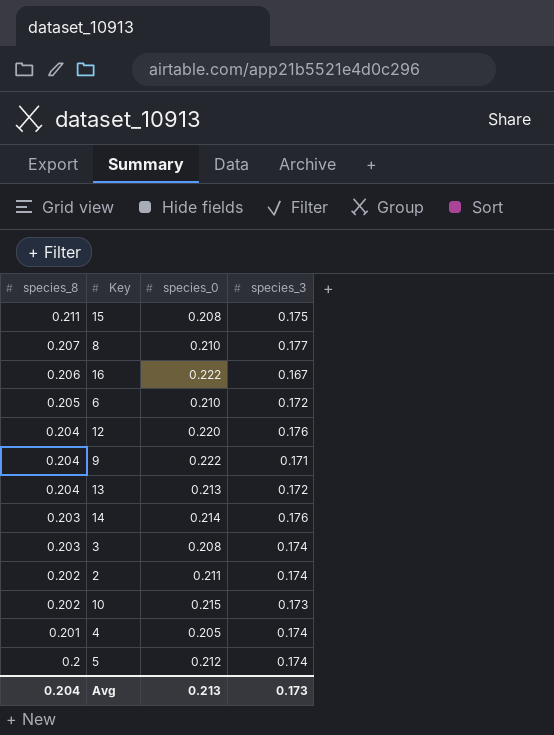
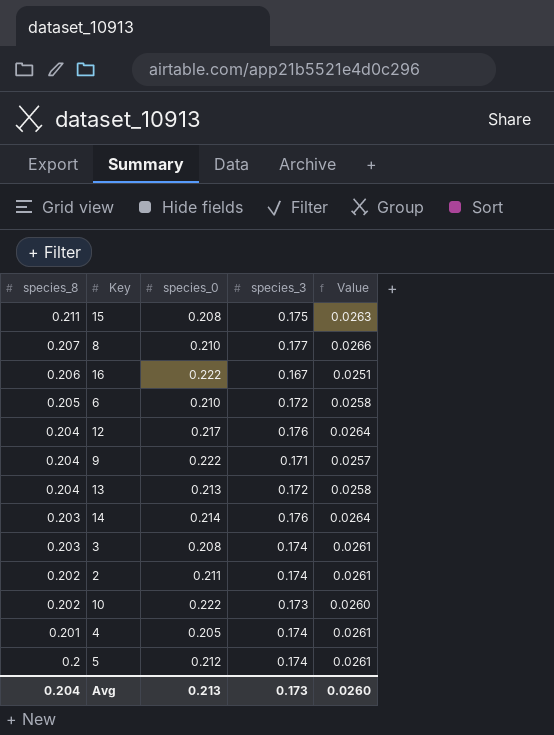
column Value | formula: none -> [species_3] * 0.15
12 | species_0: 0.220 -> 0.217
10 | species_0: 0.215 -> 0.222

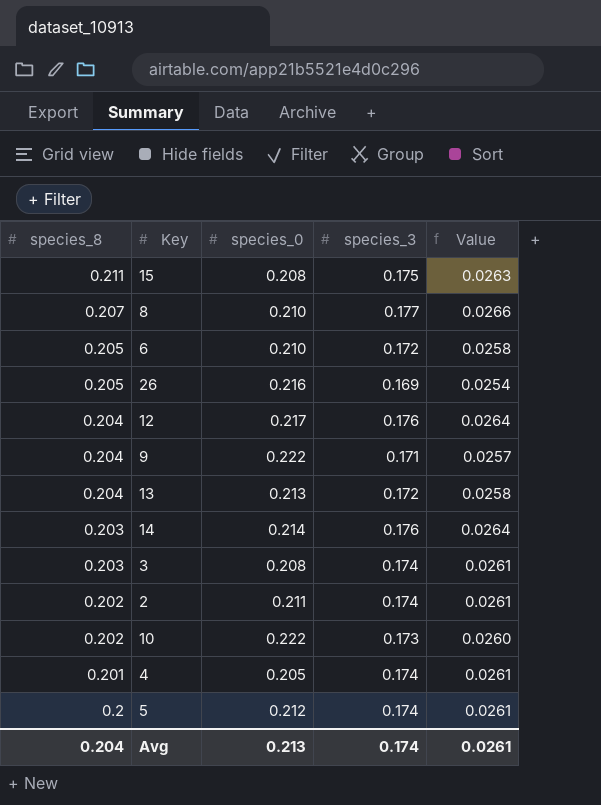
row 16: 0.206 | 0.222 | 0.167 | 0.0251 -> none
row 26: none -> 0.205 | 0.216 | 0.169 | 0.0254
Avg | species_3: 0.173 -> 0.174
Avg | Value: 0.0260 -> 0.0261

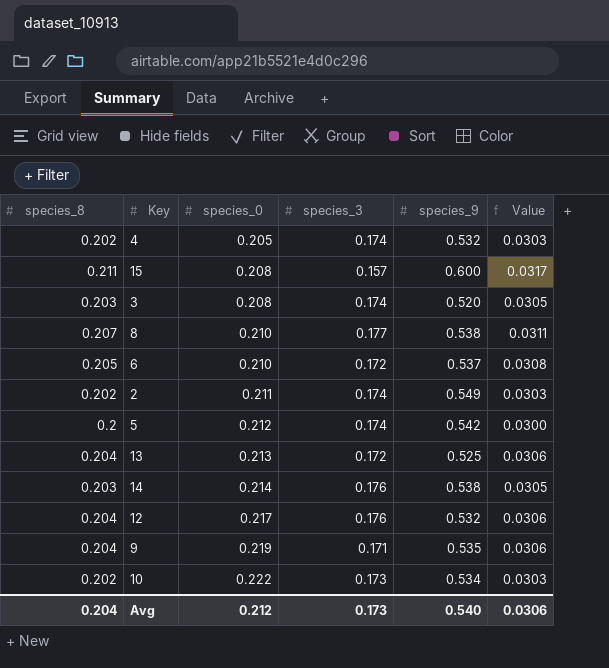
row order: species_8 descending -> species_0 ascending
column species_9 | position: none -> 5
column Value | formula: [species_3] * 0.15 -> [species_8] * 0.15
row 26: 0.205 | 0.216 | 0.169 | 0.0254 -> none
4 | species_8: 0.201 -> 0.202
15 | species_3: 0.175 -> 0.157
9 | species_0: 0.222 -> 0.219
Avg | species_0: 0.213 -> 0.212
Avg | species_3: 0.174 -> 0.173
Avg | Value: 0.0261 -> 0.0306

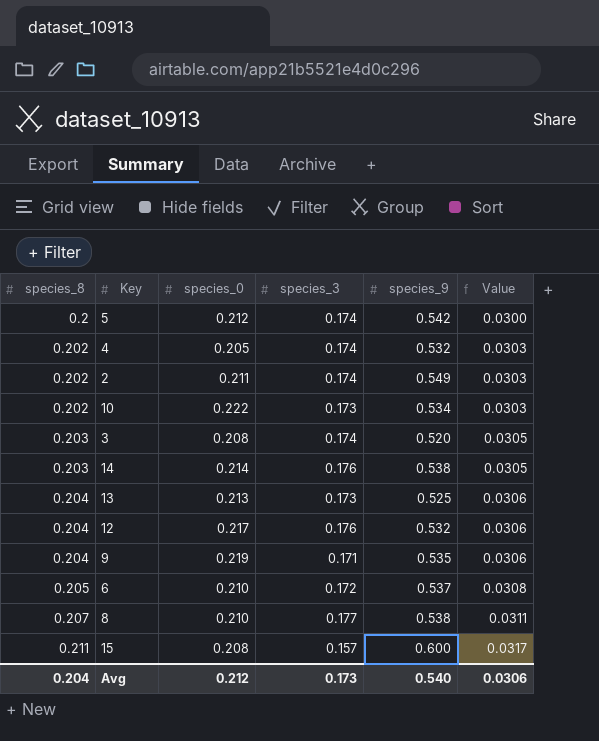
row order: species_0 ascending -> species_8 ascending
13 | species_3: 0.172 -> 0.173

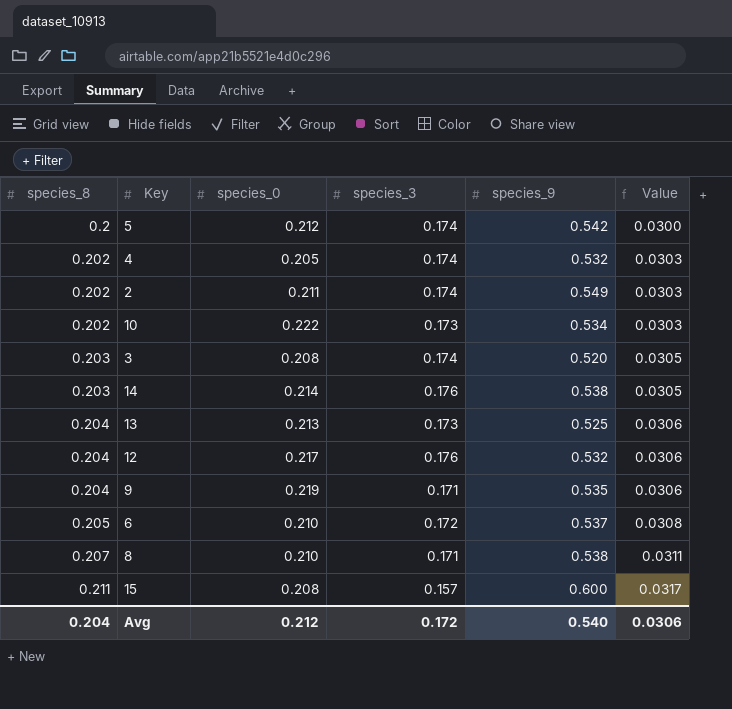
8 | species_3: 0.177 -> 0.171
Avg | species_3: 0.173 -> 0.172

